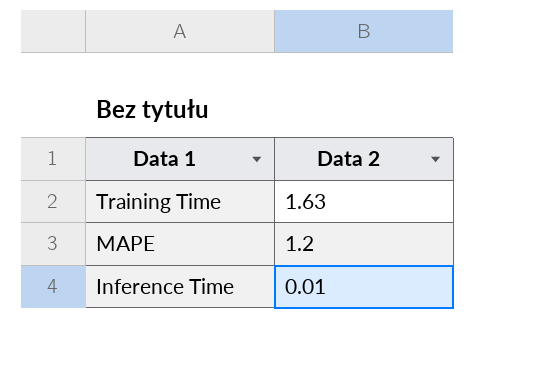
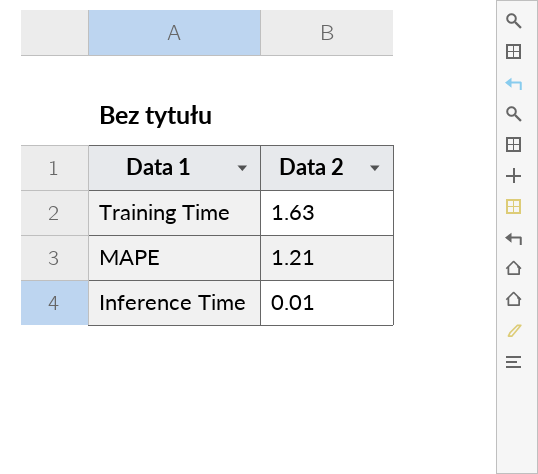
MAPE | Data 2: 1.2 -> 1.21

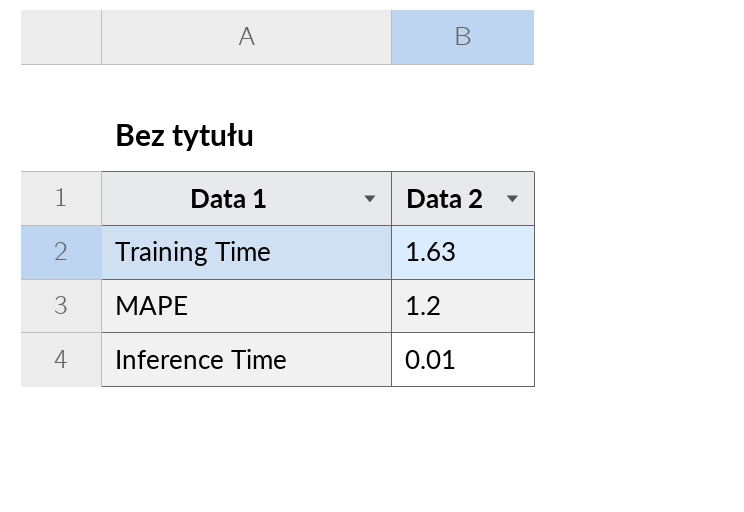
MAPE | Data 2: 1.21 -> 1.2

